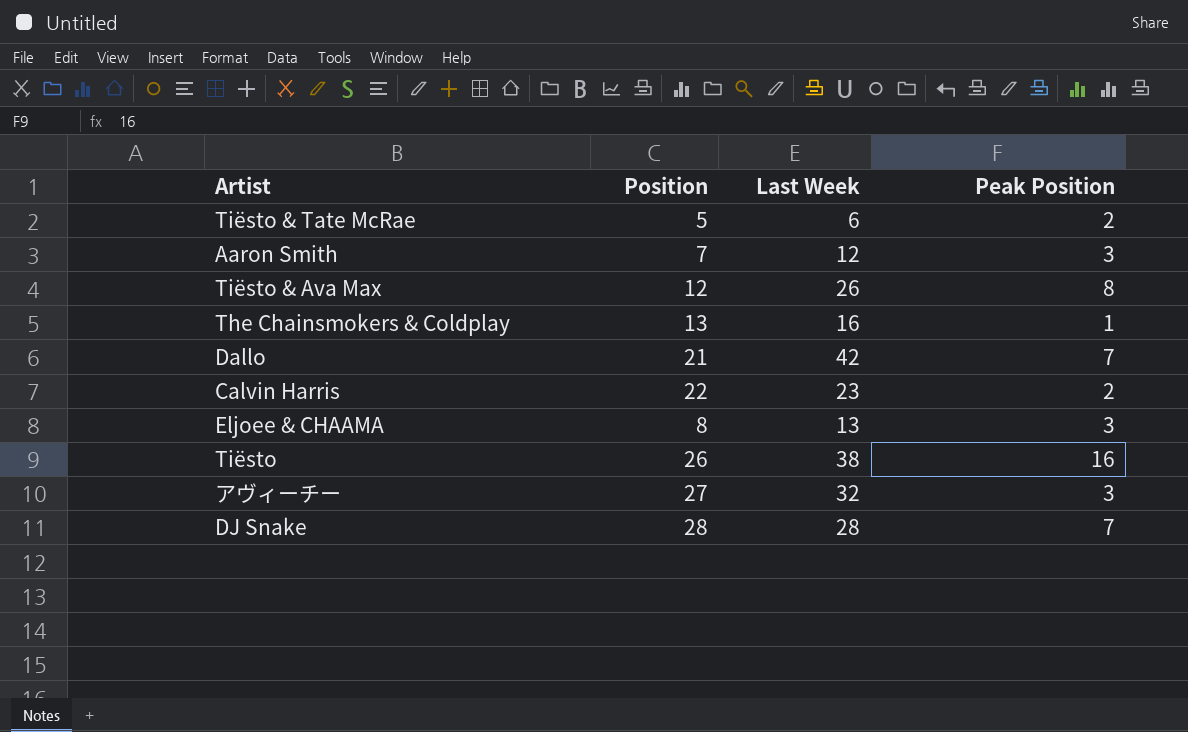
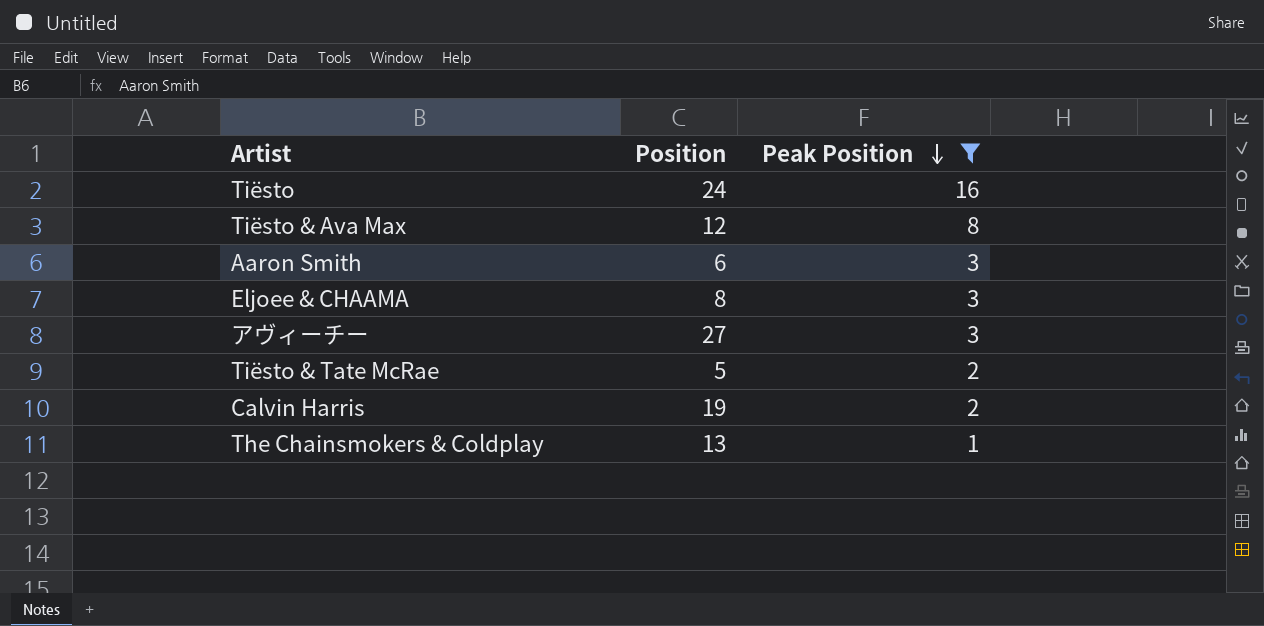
filter: none -> Peak Position != 7
row order: none -> Peak Position descending
column Last Week | position: 3 -> none
Tiësto | Position: 26 -> 24
Aaron Smith | Position: 7 -> 6
Calvin Harris | Position: 22 -> 19

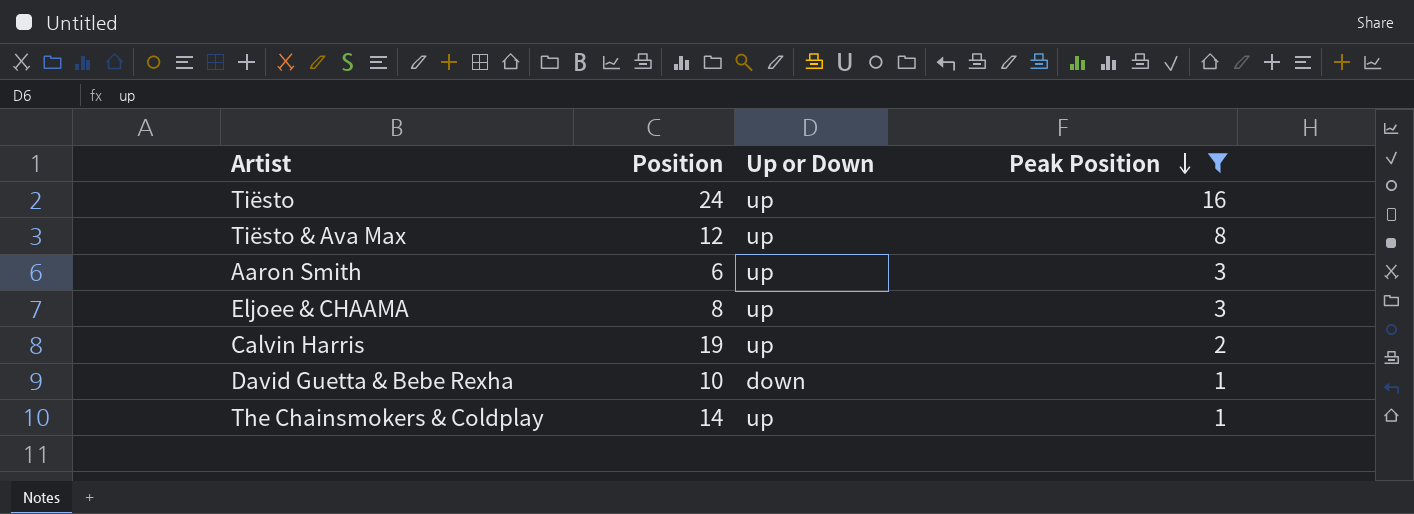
column Up or Down | position: none -> 3
row アヴィーチー: 27 | 3 -> none
row Tiësto & Tate McRae: 5 | 2 -> none
row David Guetta & Bebe Rexha: none -> 10 | down | 1
The Chainsmokers & Coldplay | Position: 13 -> 14

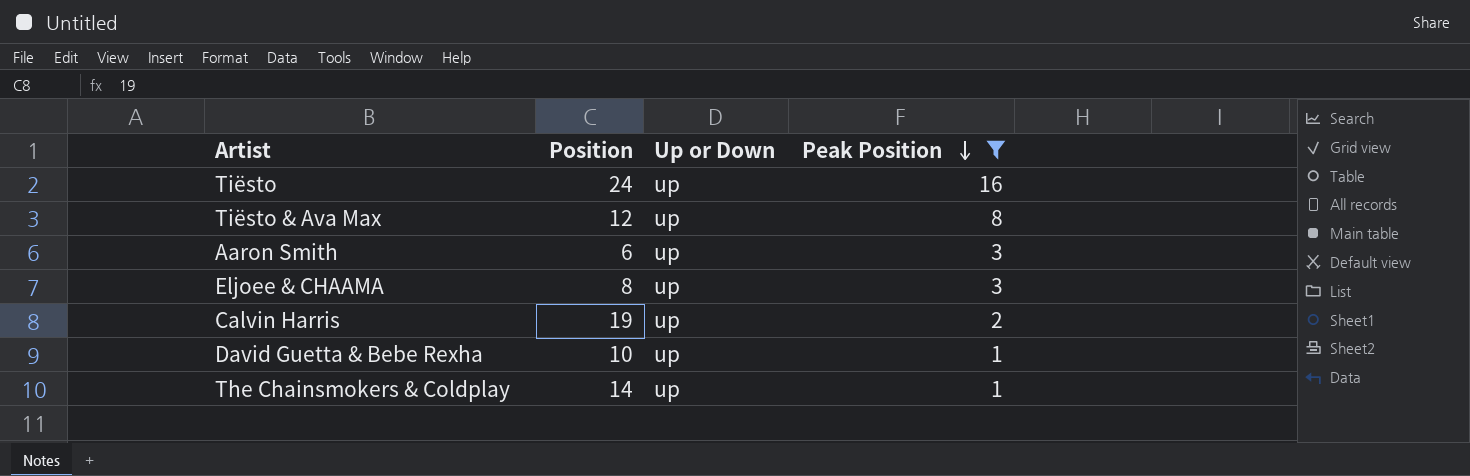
David Guetta & Bebe Rexha | Up or Down: down -> up

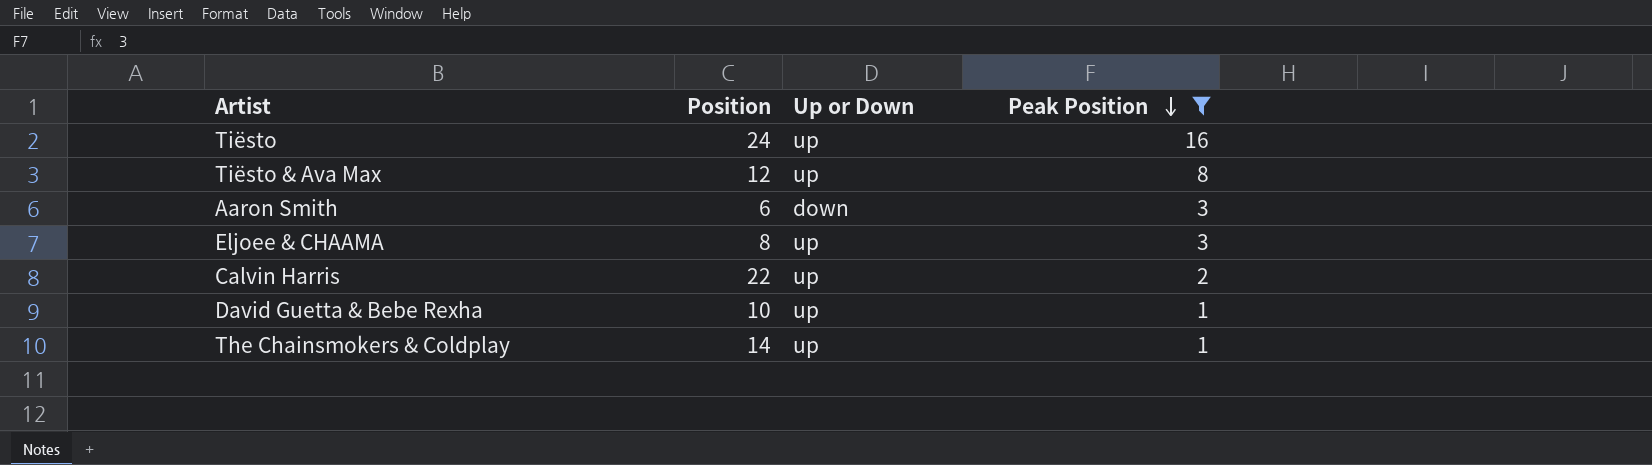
Aaron Smith | Up or Down: up -> down
Calvin Harris | Position: 19 -> 22

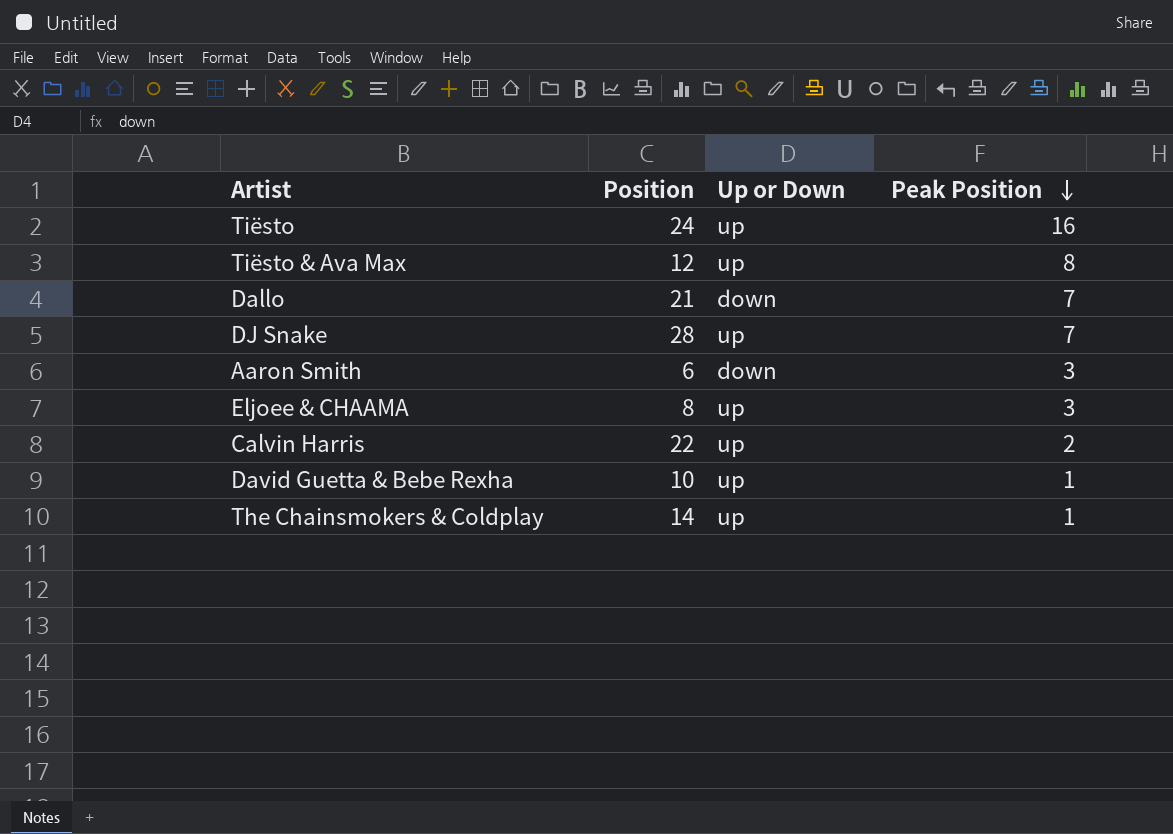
filter: Peak Position != 7 -> none

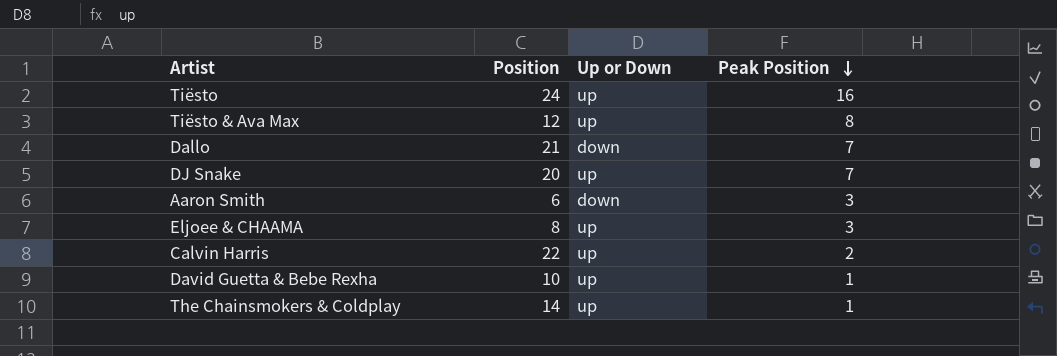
DJ Snake | Position: 28 -> 20

